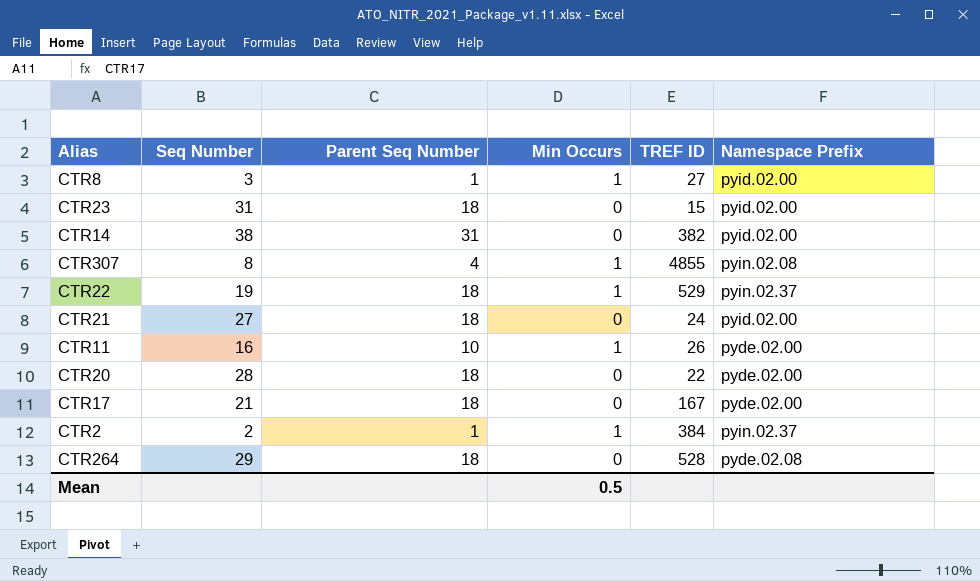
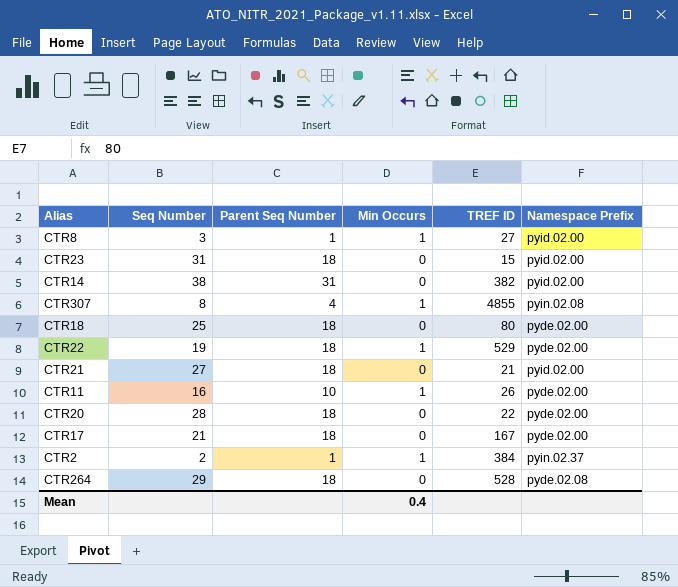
row CTR18: none -> 25 | 18 | 0 | 80 | pyde.02.00
CTR22 | Namespace Prefix: pyin.02.37 -> pyde.02.00
CTR21 | TREF ID: 24 -> 21
Mean | Min Occurs: 0.5 -> 0.4

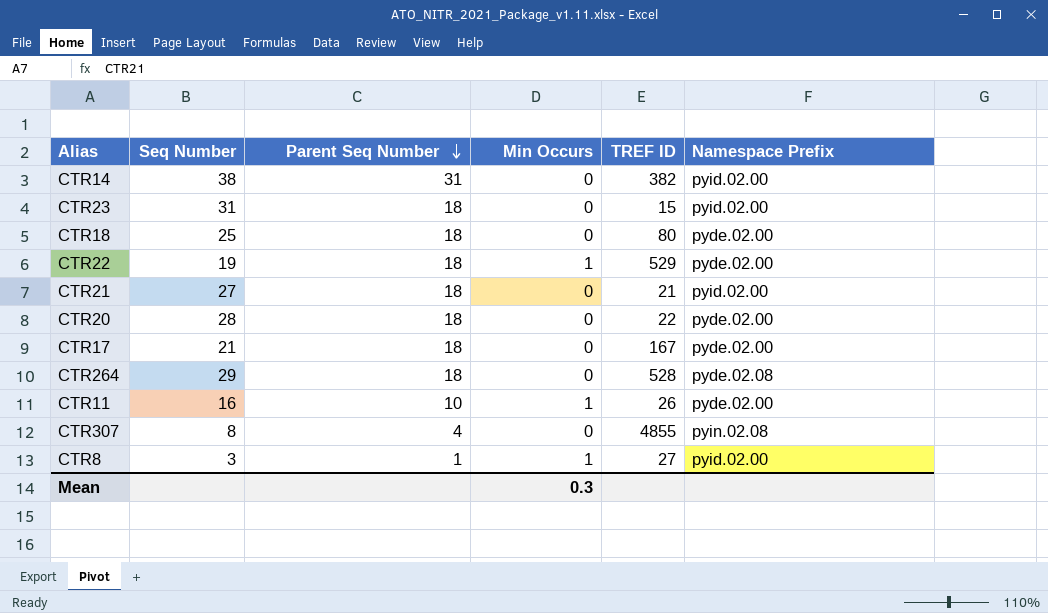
row order: none -> Parent Seq Number descending
row CTR2: 2 | 1 | 1 | 384 | pyin.02.37 -> none
CTR307 | Min Occurs: 1 -> 0
Mean | Min Occurs: 0.4 -> 0.3

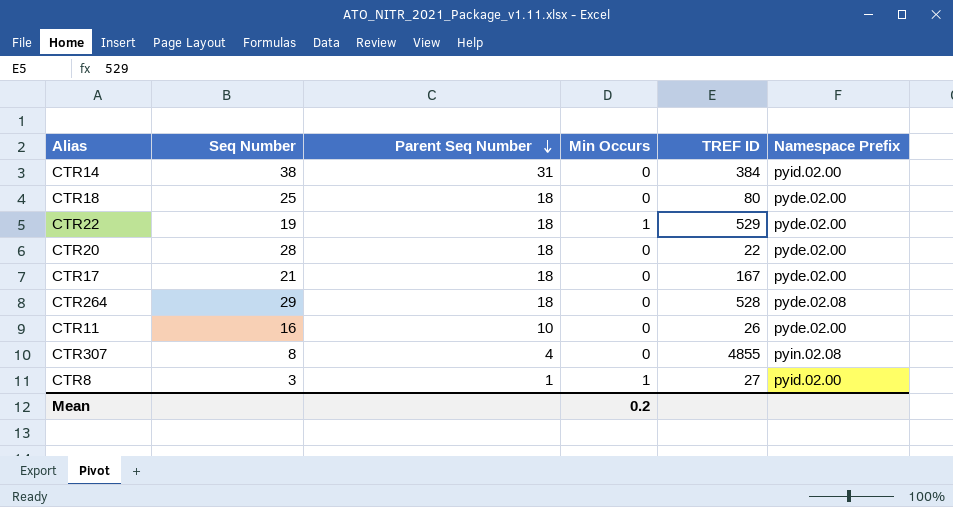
row CTR23: 31 | 18 | 0 | 15 | pyid.02.00 -> none
row CTR21: 27 | 18 | 0 | 21 | pyid.02.00 -> none
CTR14 | TREF ID: 382 -> 384
CTR11 | Min Occurs: 1 -> 0
Mean | Min Occurs: 0.3 -> 0.2

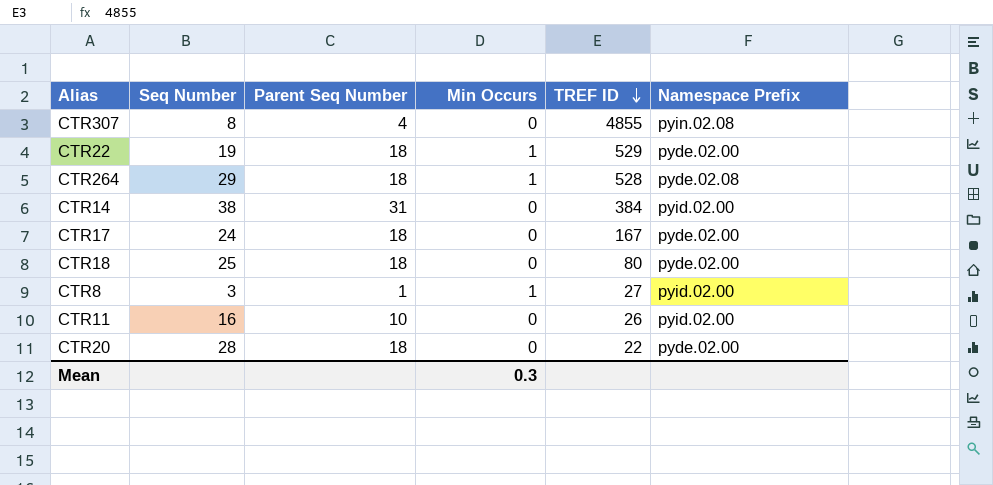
row order: Parent Seq Number descending -> TREF ID descending
CTR264 | Min Occurs: 0 -> 1
CTR17 | Seq Number: 21 -> 24
CTR11 | Namespace Prefix: pyde.02.00 -> pyid.02.00
Mean | Min Occurs: 0.2 -> 0.3

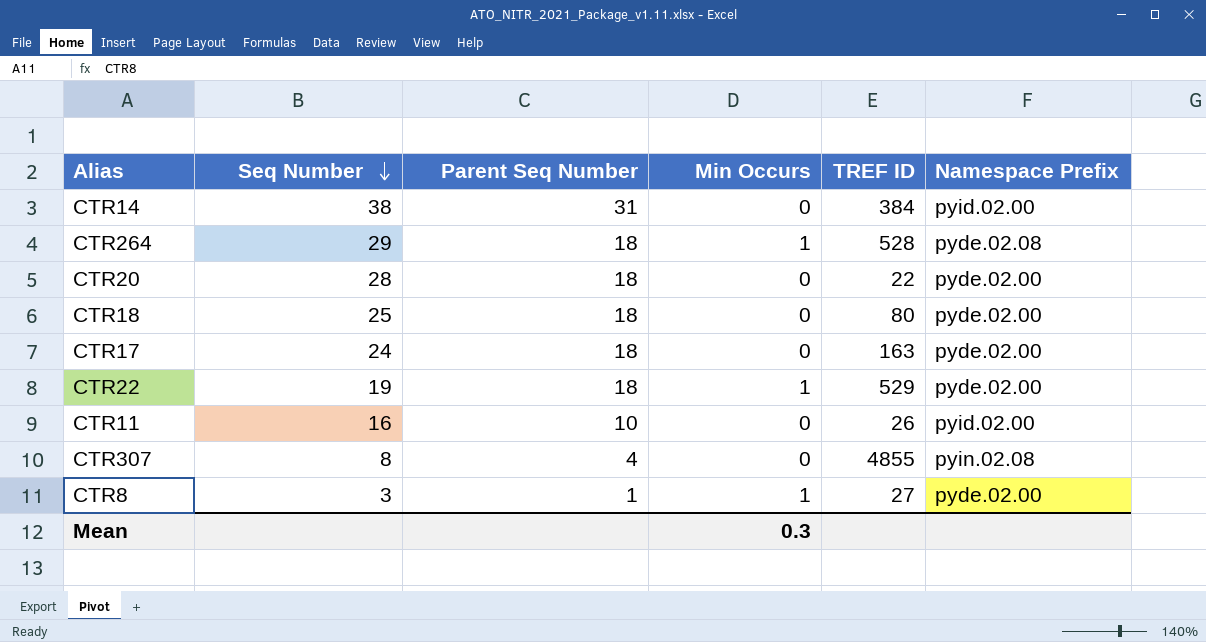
row order: TREF ID descending -> Seq Number descending
CTR17 | TREF ID: 167 -> 163
CTR8 | Namespace Prefix: pyid.02.00 -> pyde.02.00

